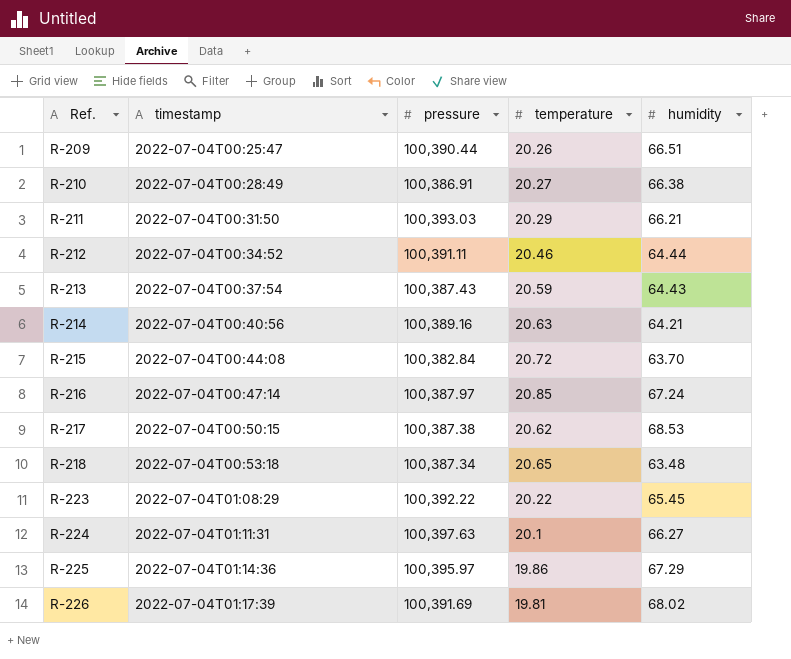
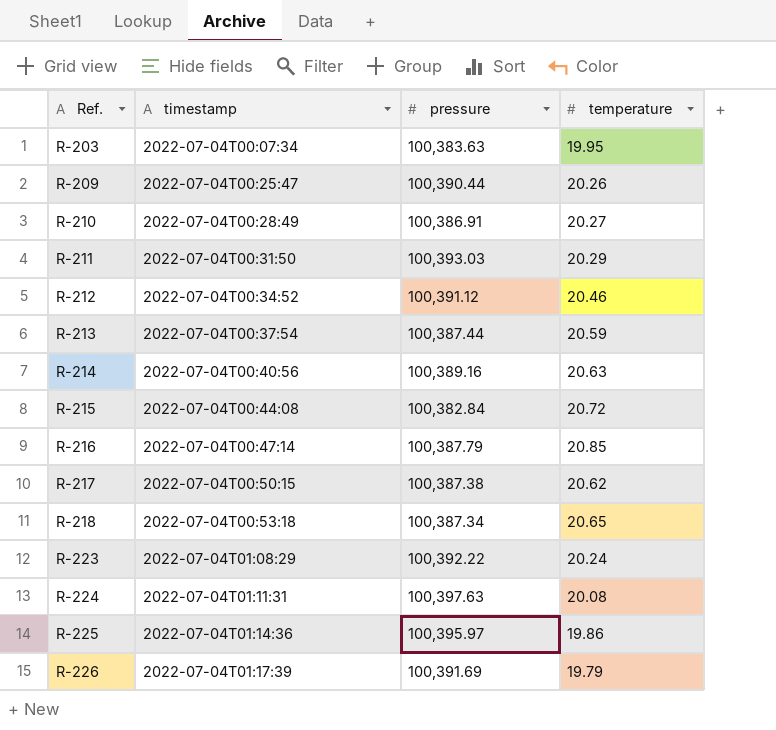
column humidity | position: 5 -> none
row R-203: none -> 2022-07-04T00:07:34 | 100,383.63 | 19.95
R-212 | pressure: 100,391.11 -> 100,391.12
R-213 | pressure: 100,387.43 -> 100,387.44
R-216 | pressure: 100,387.97 -> 100,387.79
R-223 | temperature: 20.22 -> 20.24
R-224 | temperature: 20.1 -> 20.08
R-226 | temperature: 19.81 -> 19.79

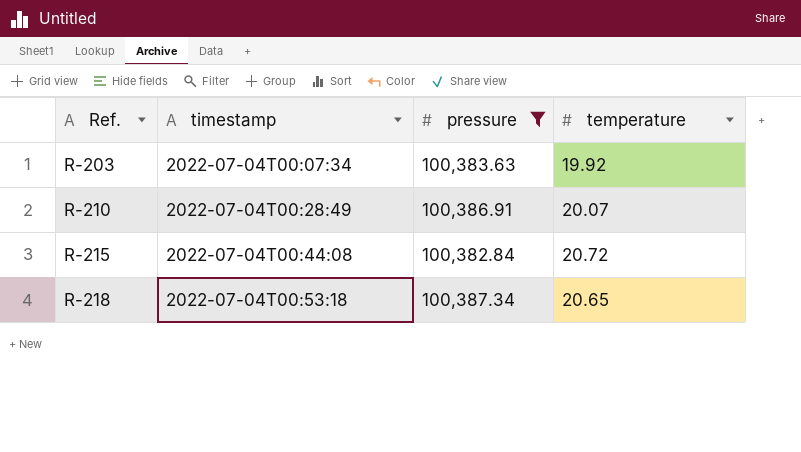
filter: none -> pressure <= 100,387.34
R-203 | temperature: 19.95 -> 19.92
R-210 | temperature: 20.27 -> 20.07

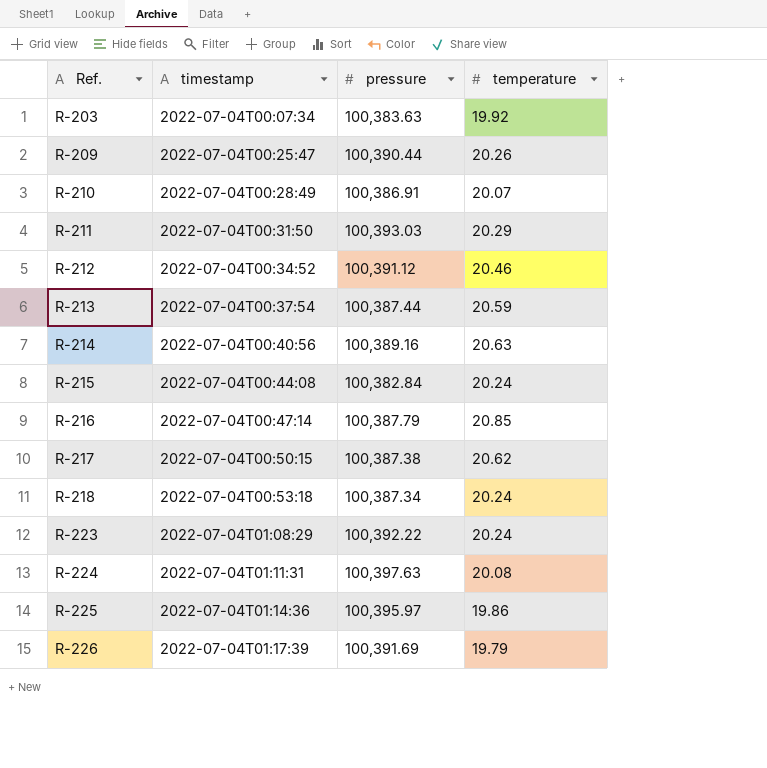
filter: pressure <= 100,387.34 -> none
R-215 | temperature: 20.72 -> 20.24
R-218 | temperature: 20.65 -> 20.24

